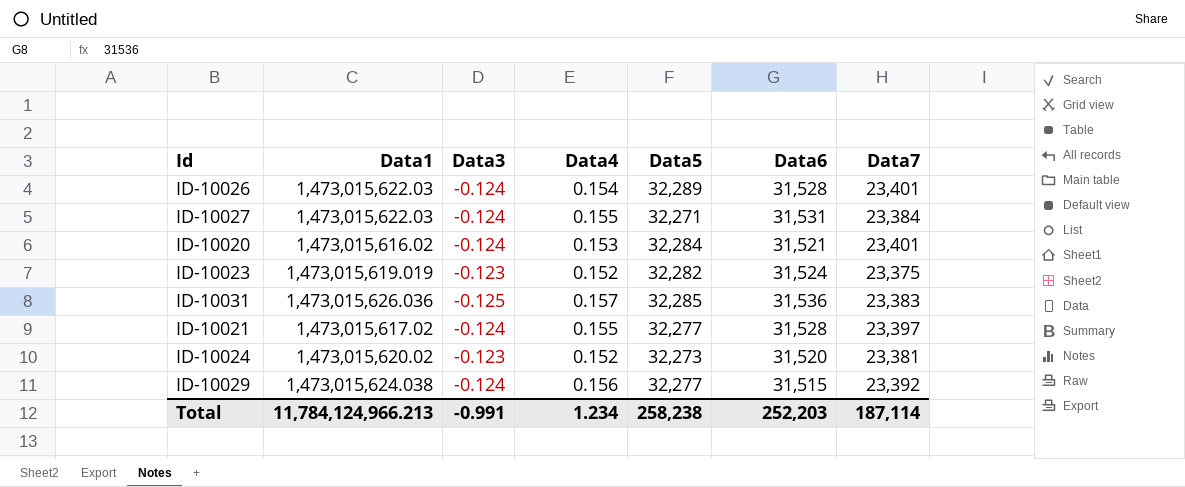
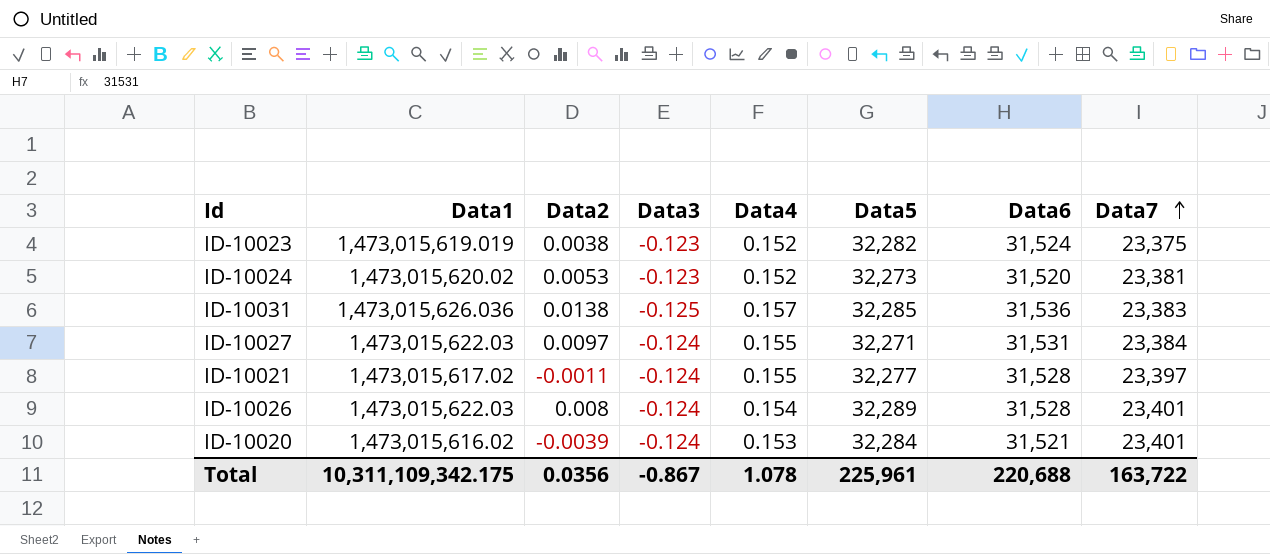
row order: none -> Data7 ascending
column Data2 | position: none -> 3
row ID-10029: 1,473,015,624.038 | -0.124 | 0.156 | 32,277 | 31,515 | 23,392 -> none
Total | Data1: 11,784,124,966.213 -> 10,311,109,342.175
Total | Data3: -0.991 -> -0.867
Total | Data4: 1.234 -> 1.078
Total | Data5: 258,238 -> 225,961
Total | Data6: 252,203 -> 220,688
Total | Data7: 187,114 -> 163,722

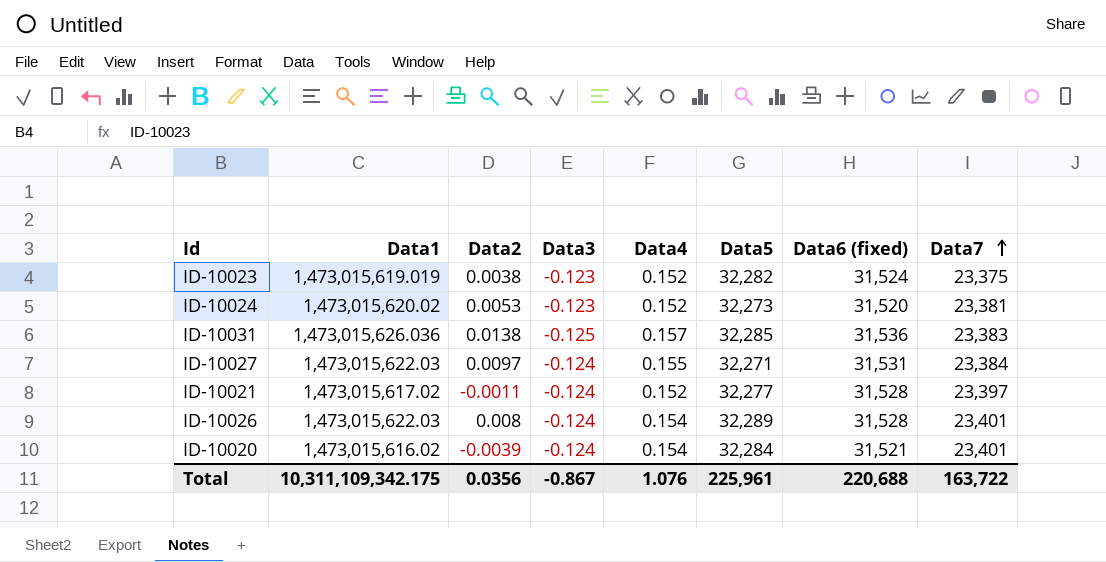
column name: Data6 -> Data6 (fixed)
ID-10021 | Data4: 0.155 -> 0.152
ID-10020 | Data4: 0.153 -> 0.154
Total | Data4: 1.078 -> 1.076

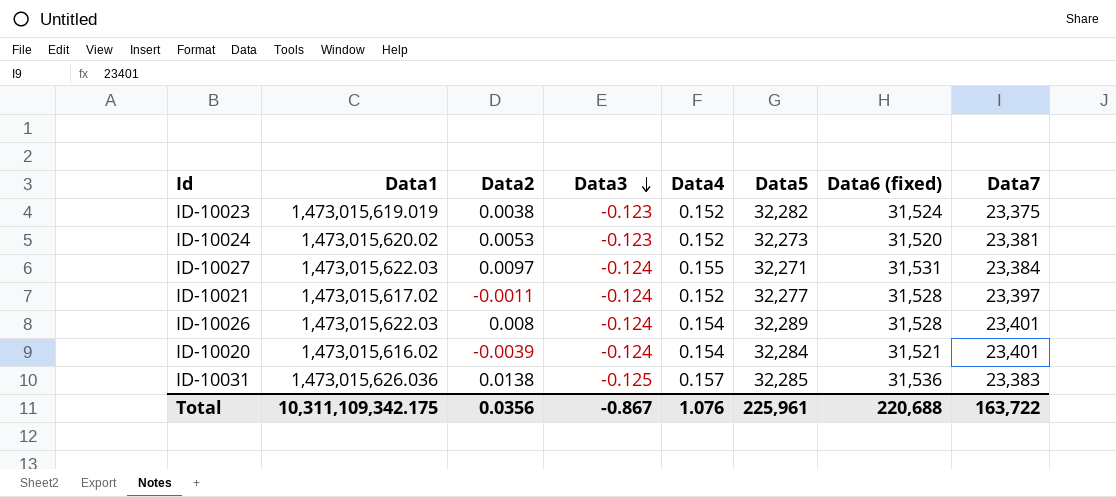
row order: Data7 ascending -> Data3 descending

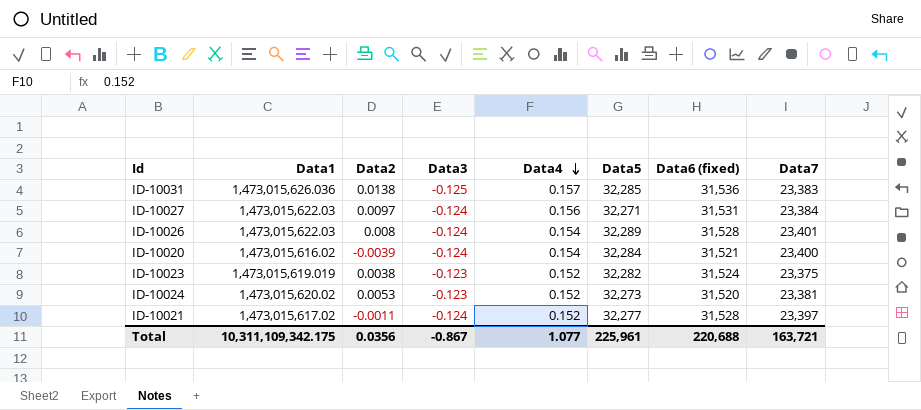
row order: Data3 descending -> Data4 descending
ID-10027 | Data4: 0.155 -> 0.156
ID-10020 | Data7: 23,401 -> 23,400
Total | Data4: 1.076 -> 1.077
Total | Data7: 163,722 -> 163,721

